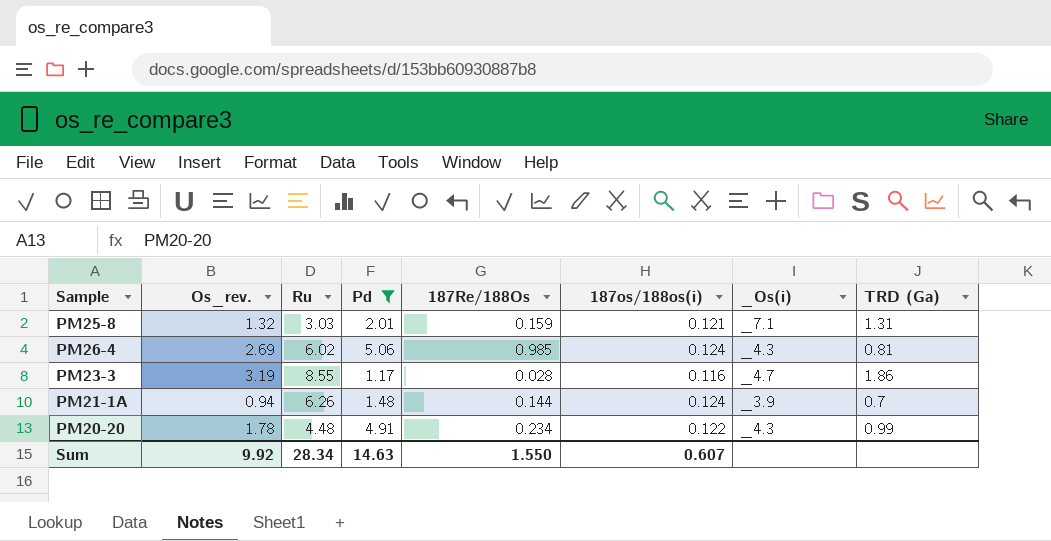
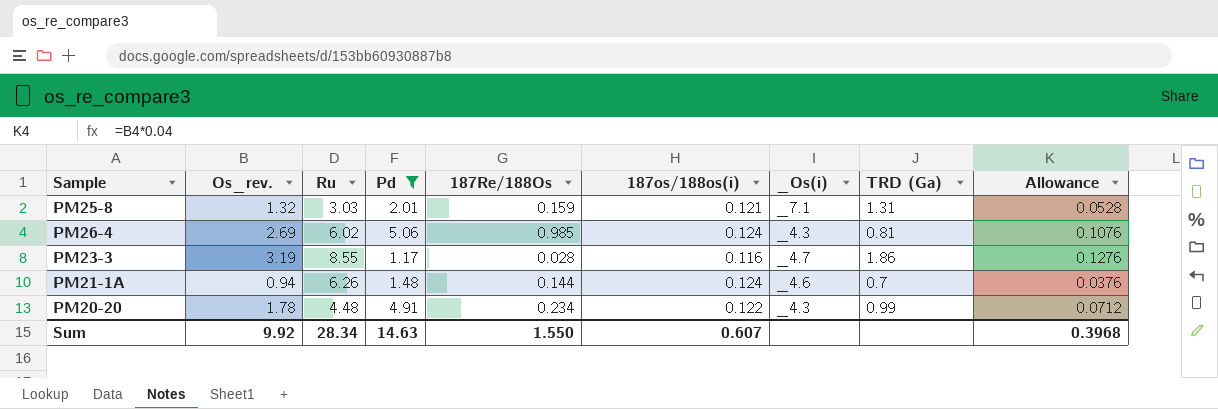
column Allowance | formula: none -> [Os_rev.] * 0.04
PM21-1A | _Os(i): _3.9 -> _4.6

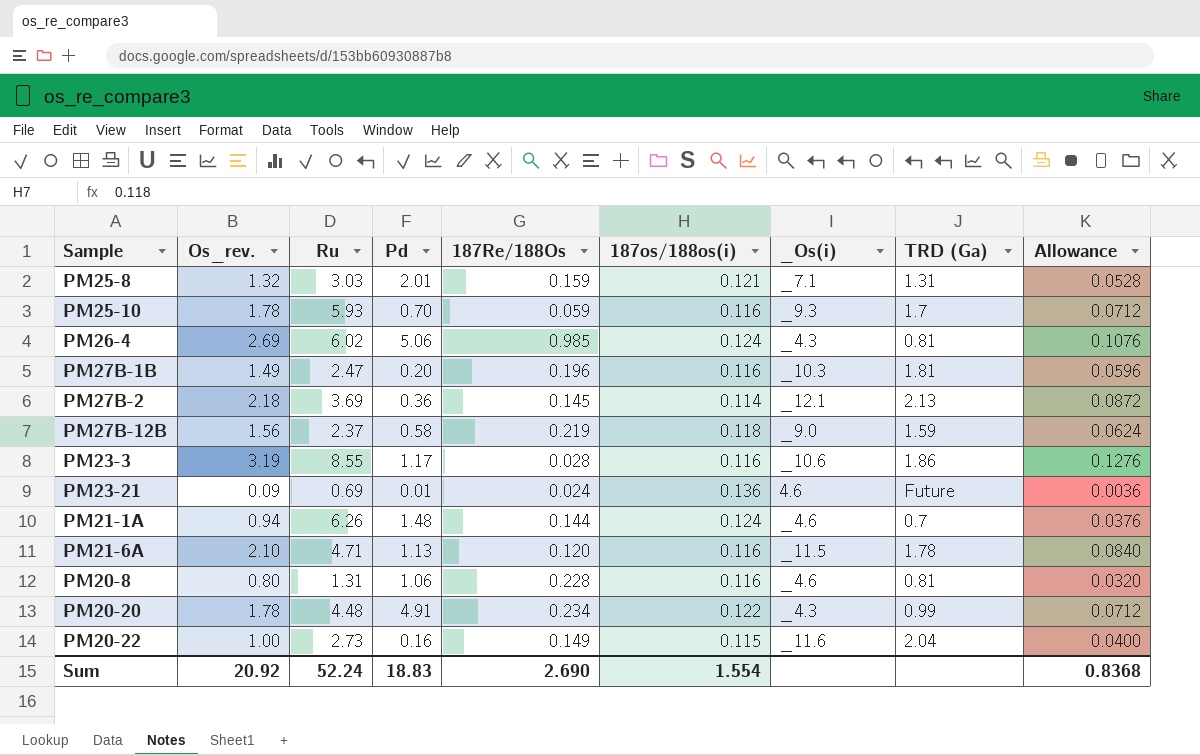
filter: Pd >= 1.17 -> none
PM23-3 | _Os(i): _4.7 -> _10.6
Sum | Os_rev.: 9.92 -> 20.92
Sum | Ru: 28.34 -> 52.24
Sum | Pd: 14.63 -> 18.83
Sum | 187Re/188Os: 1.550 -> 2.690
Sum | 187os/188os(i): 0.607 -> 1.554
Sum | Allowance: 0.3968 -> 0.8368

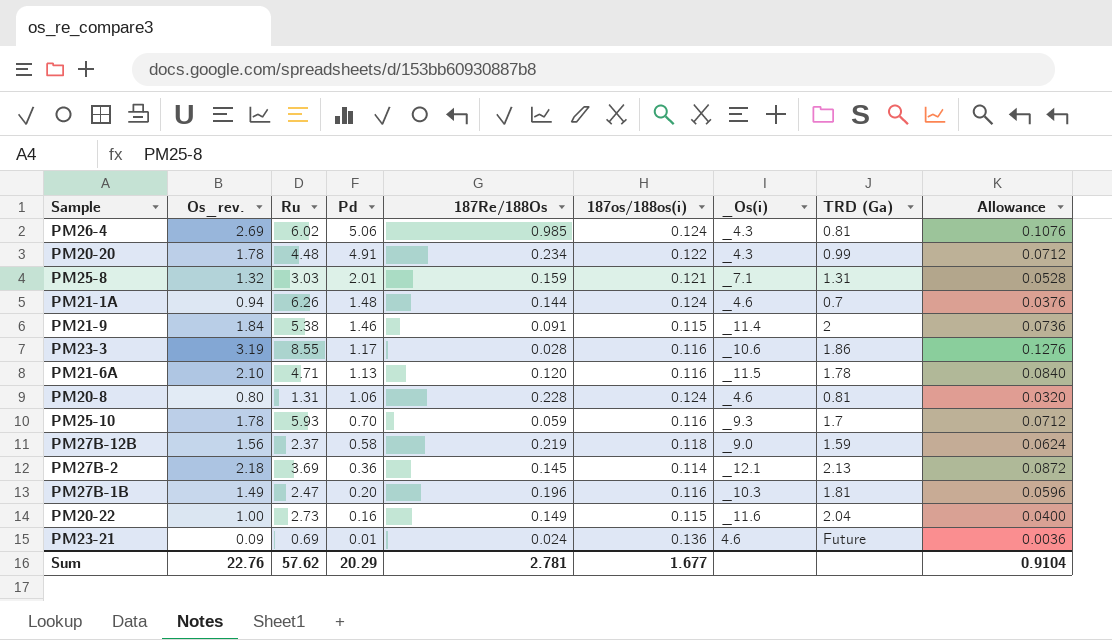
row order: none -> Pd descending
row PM21-9: none -> 1.84 | 5.38 | 1.46 | 0.091 | 0.115 | _11.4 | 2 | 0.0736
PM20-8 | 187os/188os(i): 0.116 -> 0.124
Sum | Os_rev.: 20.92 -> 22.76
Sum | Ru: 52.24 -> 57.62
Sum | Pd: 18.83 -> 20.29
Sum | 187Re/188Os: 2.690 -> 2.781
Sum | 187os/188os(i): 1.554 -> 1.677
Sum | Allowance: 0.8368 -> 0.9104

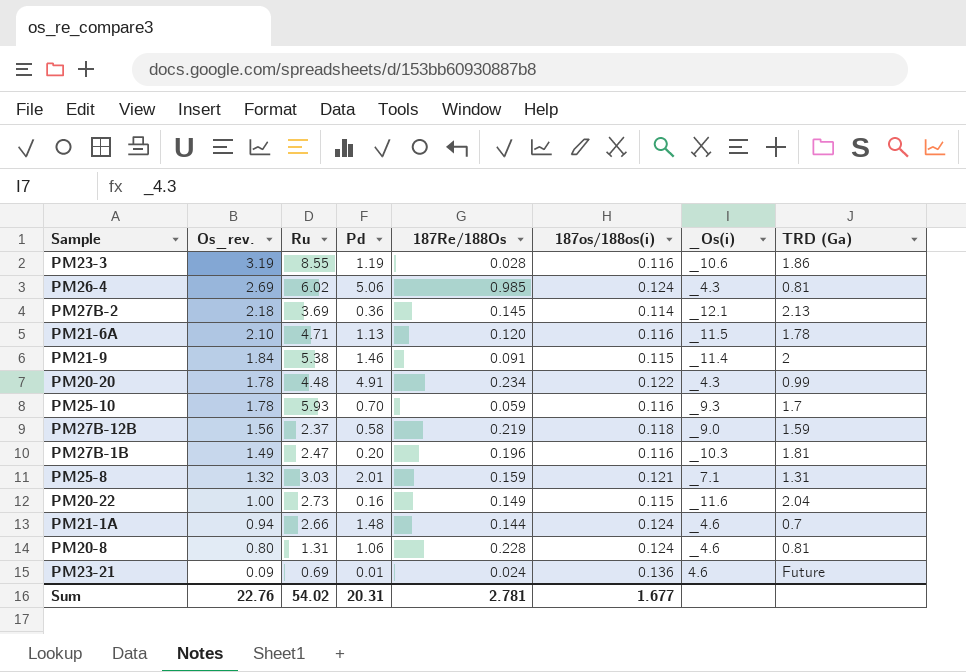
row order: Pd descending -> Os_rev. descending
column Allowance | formula: [Os_rev.] * 0.04 -> none
PM23-3 | Pd: 1.17 -> 1.19
PM21-1A | Ru: 6.26 -> 2.66
Sum | Ru: 57.62 -> 54.02
Sum | Pd: 20.29 -> 20.31

